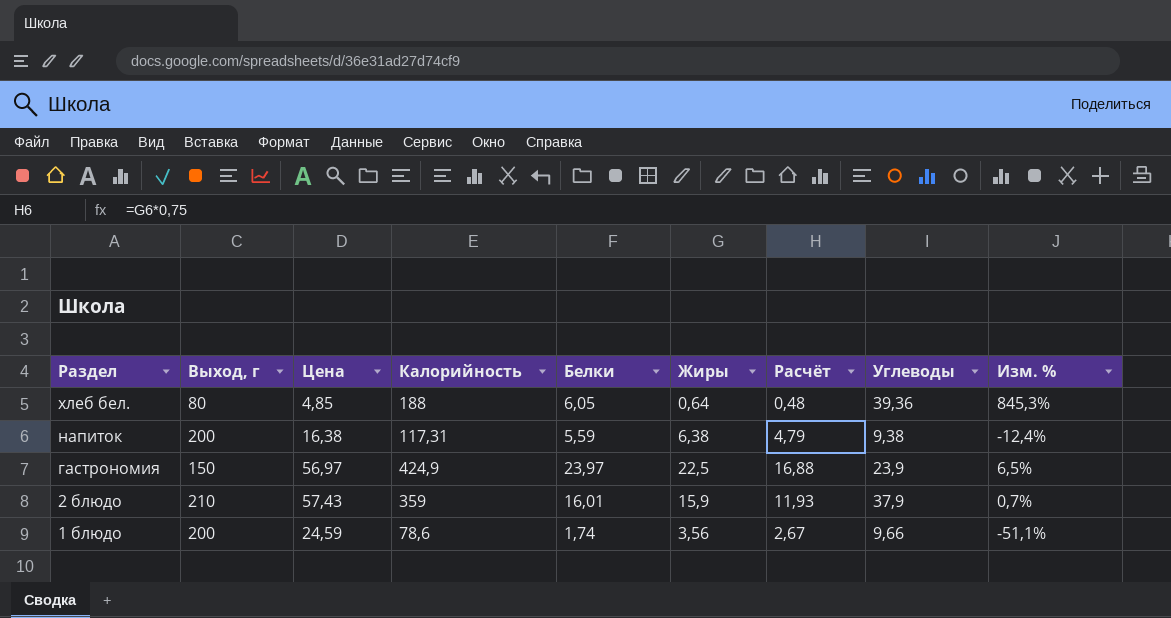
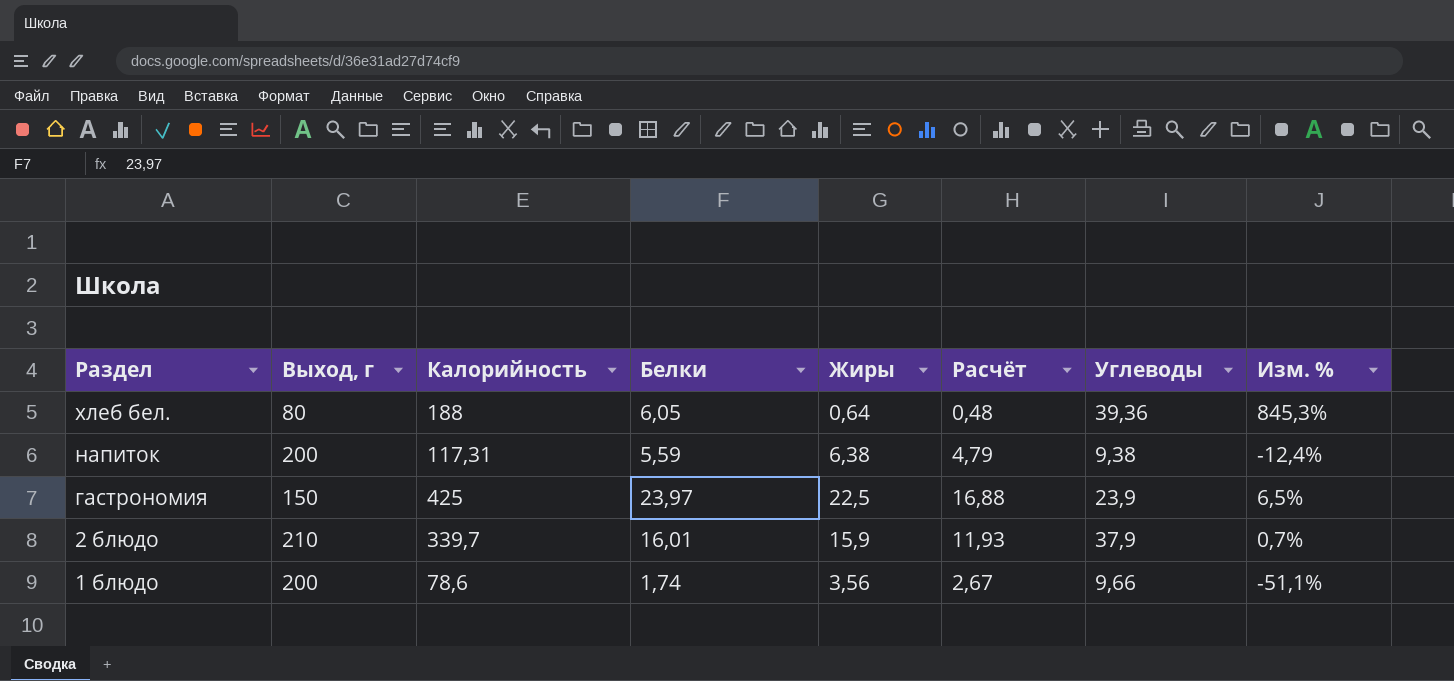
column Цена | position: 3 -> none
гастрономия | Калорийность: 424,9 -> 425
2 блюдо | Калорийность: 359 -> 339,7

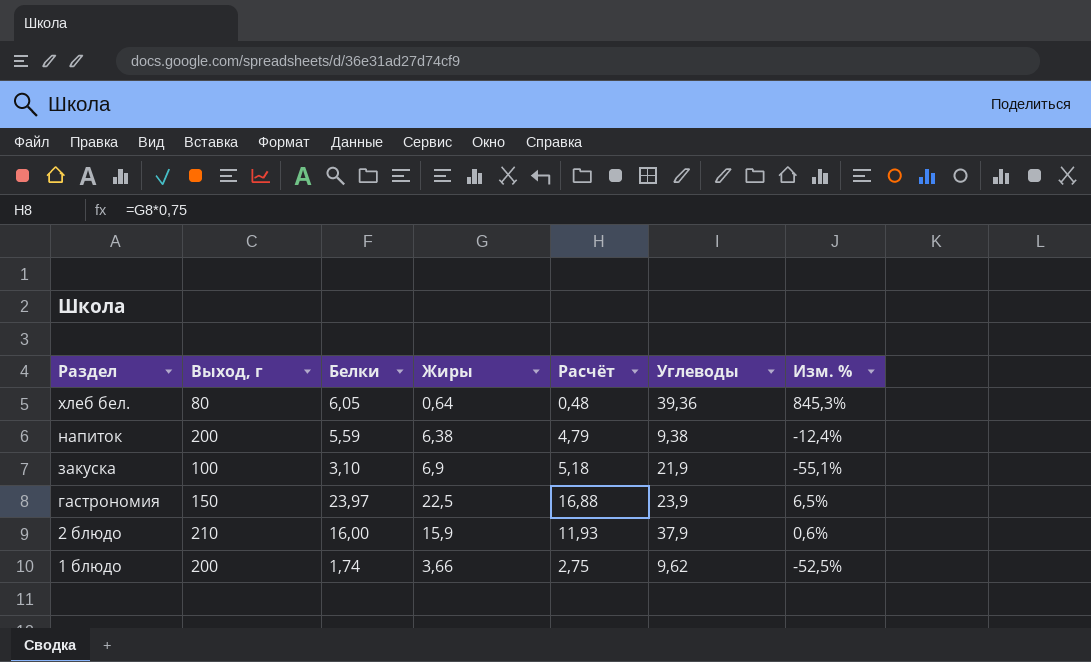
column Калорийность | position: 3 -> none
row закуска: none -> 100 | 3,10 | 6,9 | 5,18 | 21,9 | -55,1%
2 блюдо | Белки: 16,01 -> 16,00
2 блюдо | Изм. %: 0,7% -> 0,6%
1 блюдо | Жиры: 3,56 -> 3,66
1 блюдо | Расчёт: 2,67 -> 2,75
1 блюдо | Углеводы: 9,66 -> 9,62
1 блюдо | Изм. %: -51,1% -> -52,5%

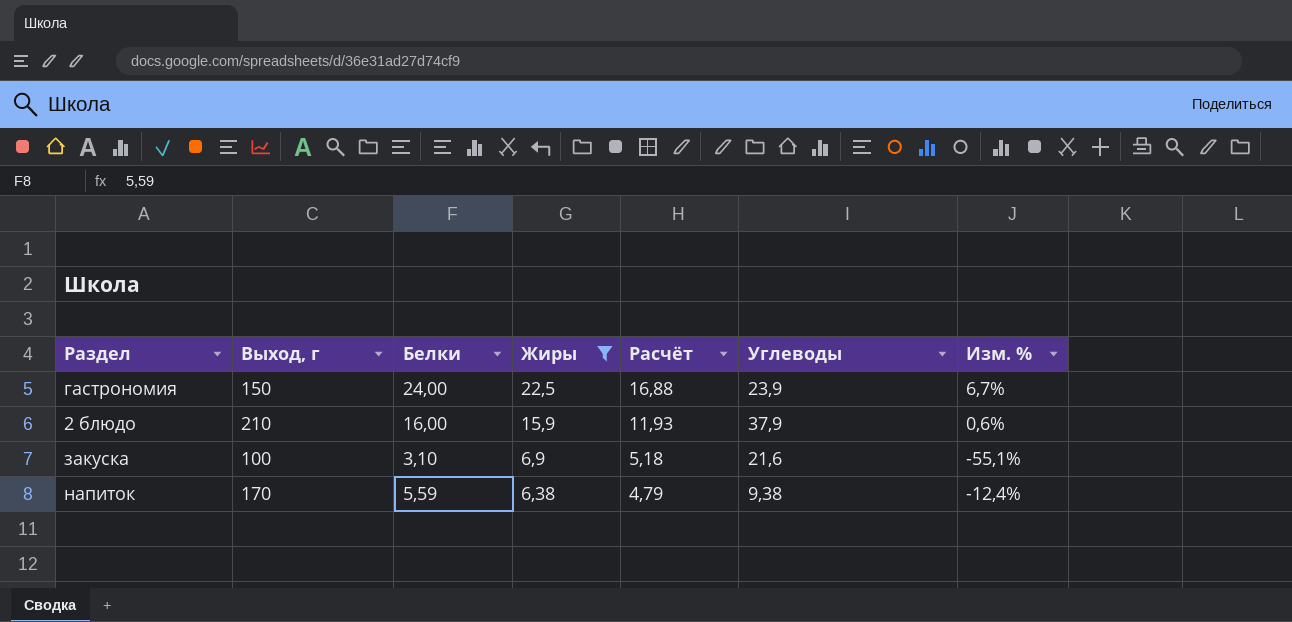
filter: none -> Жиры >= 6,38
row order: Раздел descending -> Жиры descending
гастрономия | Белки: 23,97 -> 24,00
гастрономия | Изм. %: 6,5% -> 6,7%
закуска | Углеводы: 21,9 -> 21,6
напиток | Выход, г: 200 -> 170

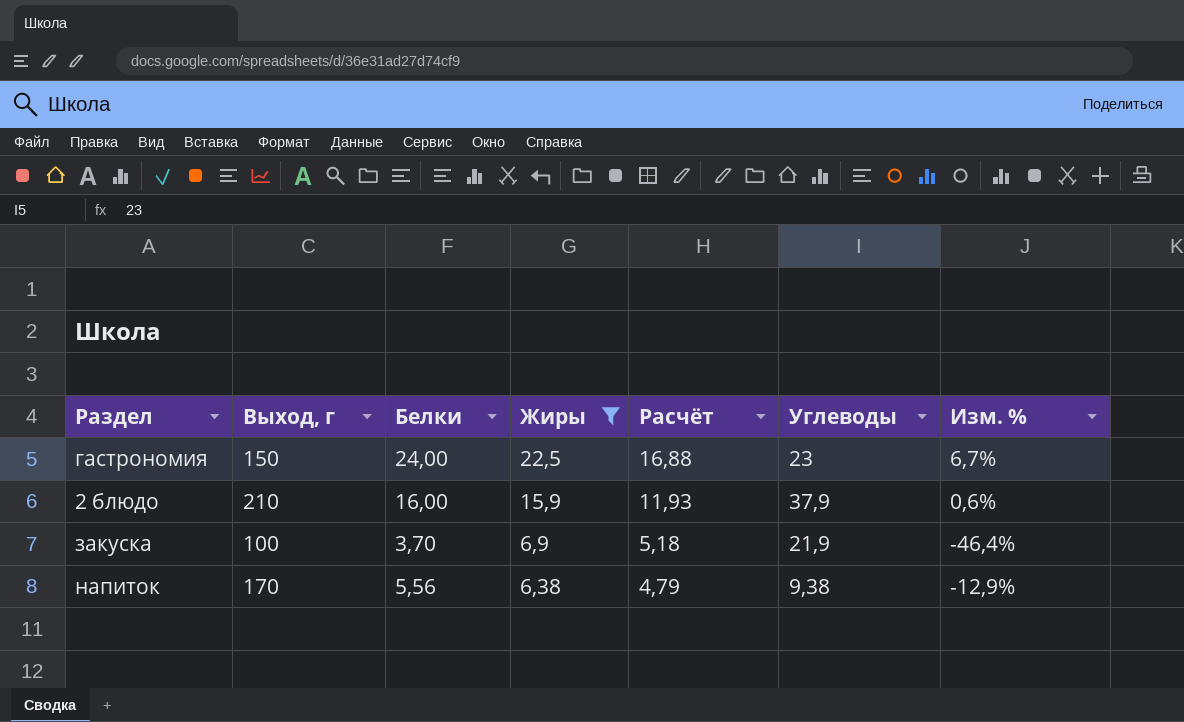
гастрономия | Углеводы: 23,9 -> 23
закуска | Белки: 3,10 -> 3,70
закуска | Углеводы: 21,6 -> 21,9
закуска | Изм. %: -55,1% -> -46,4%
напиток | Белки: 5,59 -> 5,56
напиток | Изм. %: -12,4% -> -12,9%

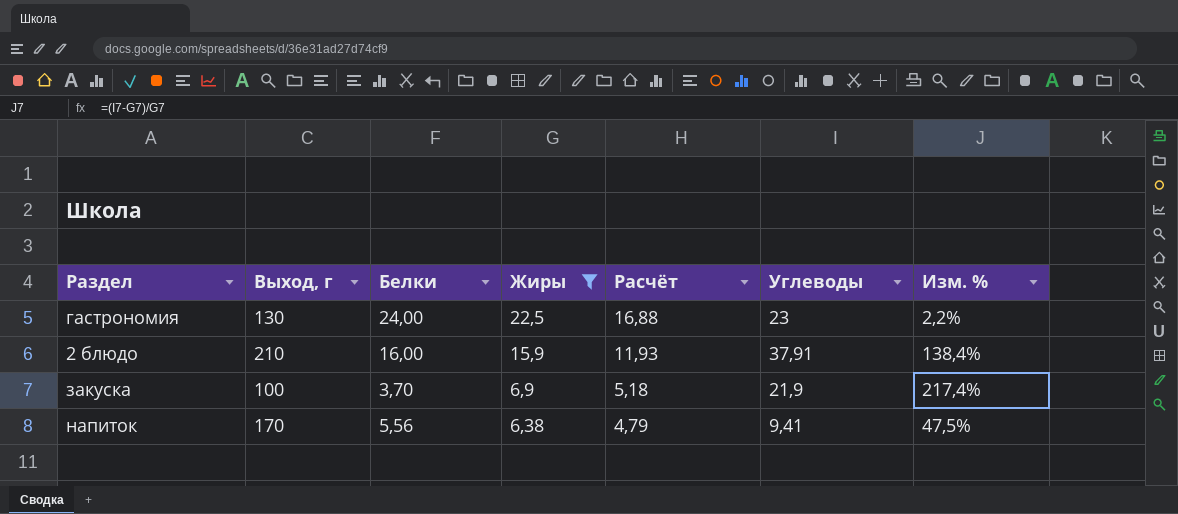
column Изм. % | formula: ([Белки] - [Жиры]) / [Жиры] -> ([Углеводы] - [Жиры]) / [Жиры]
гастрономия | Выход, г: 150 -> 130
2 блюдо | Углеводы: 37,9 -> 37,91
напиток | Углеводы: 9,38 -> 9,41

